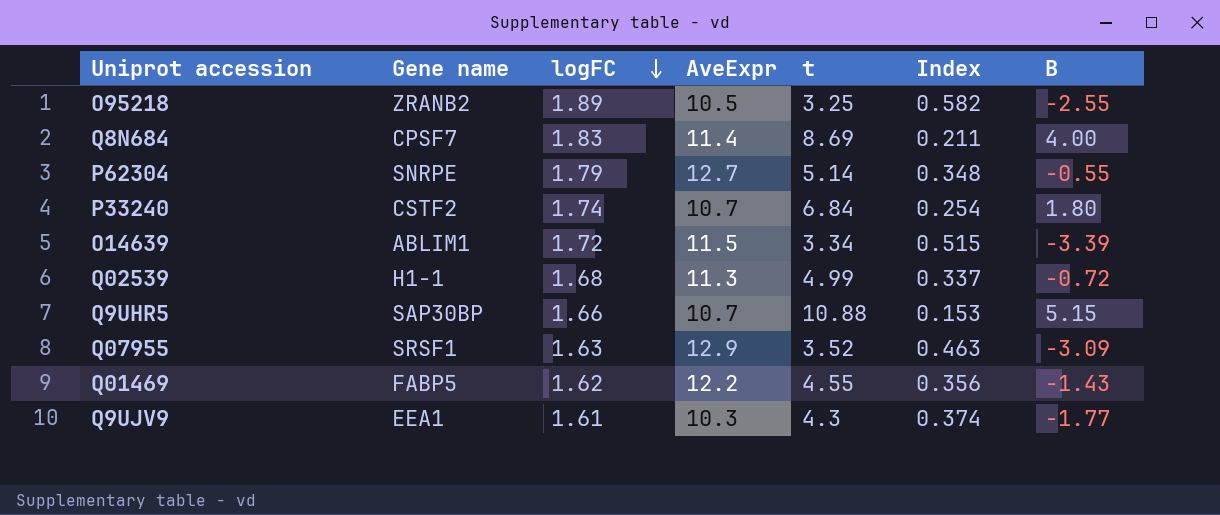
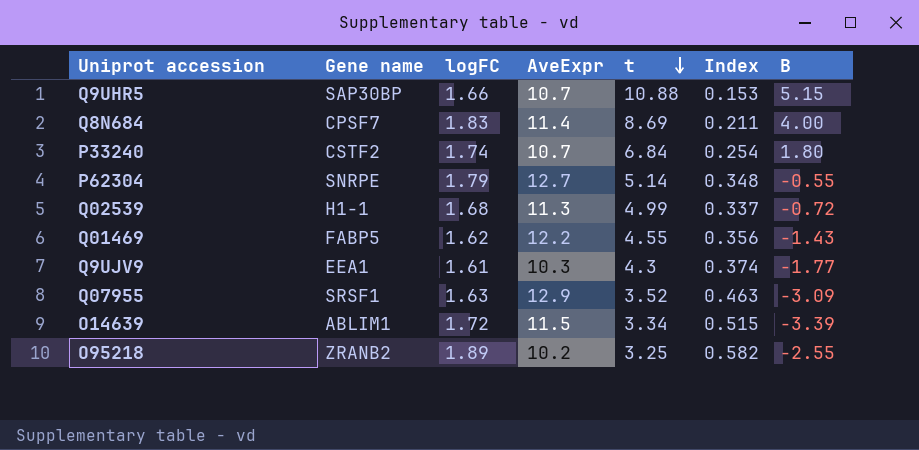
row order: logFC descending -> t descending
O95218 | AveExpr: 10.5 -> 10.2

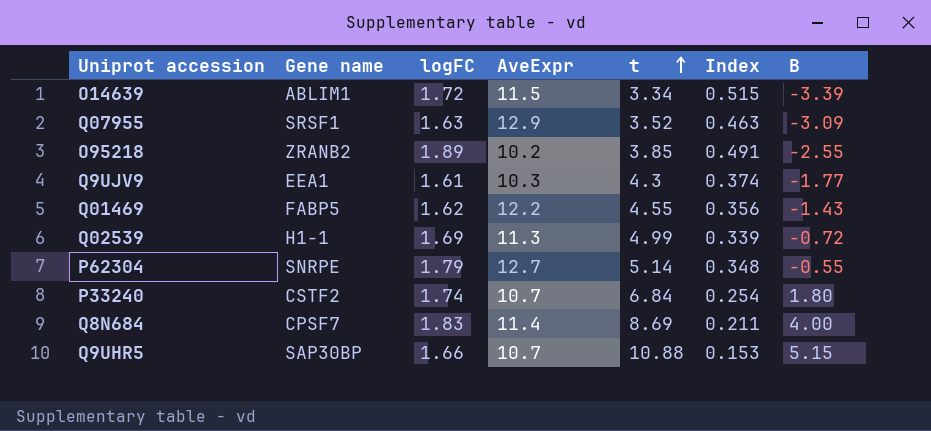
row order: t descending -> t ascending
O95218 | t: 3.25 -> 3.85
O95218 | Index: 0.582 -> 0.491
Q02539 | logFC: 1.68 -> 1.69
Q02539 | Index: 0.337 -> 0.339

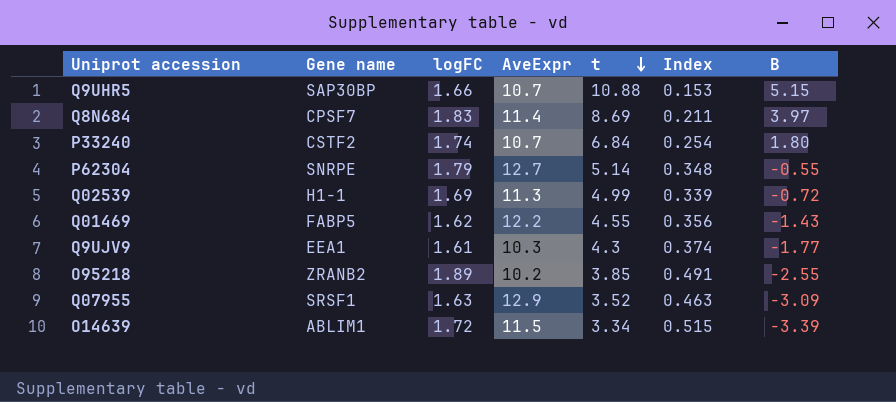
row order: t ascending -> t descending
Q8N684 | B: 4.00 -> 3.97

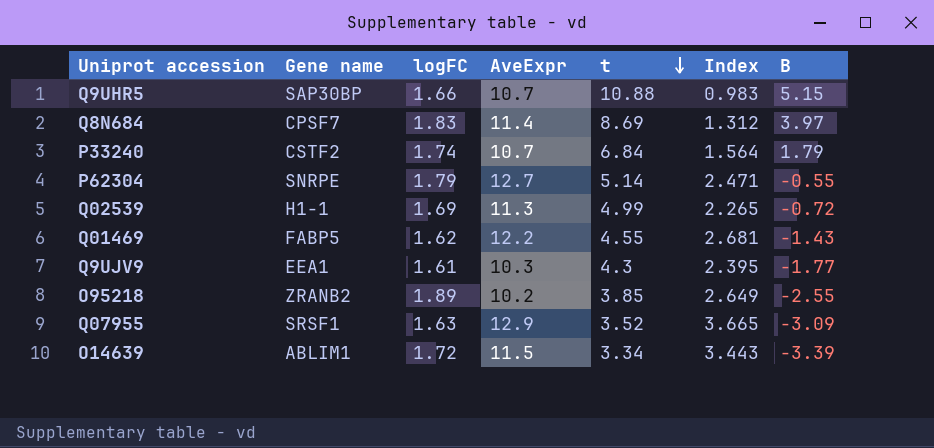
column Index | formula: [logFC] / [t] -> [AveExpr] / [t]
P33240 | B: 1.80 -> 1.79

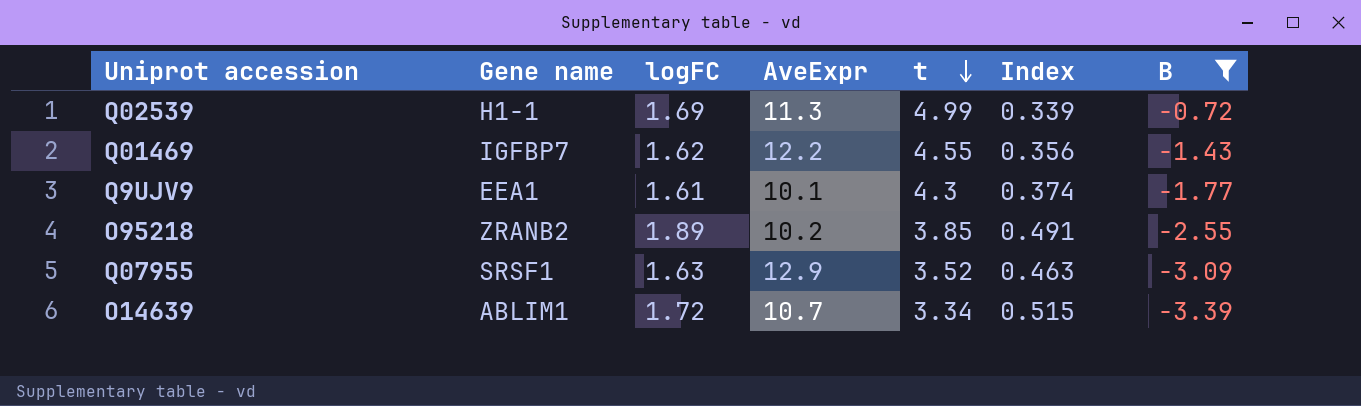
filter: none -> B <= -0.72
column Index | formula: [AveExpr] / [t] -> [logFC] / [t]
Q01469 | Gene name: FABP5 -> IGFBP7
Q9UJV9 | AveExpr: 10.3 -> 10.1
O14639 | AveExpr: 11.5 -> 10.7

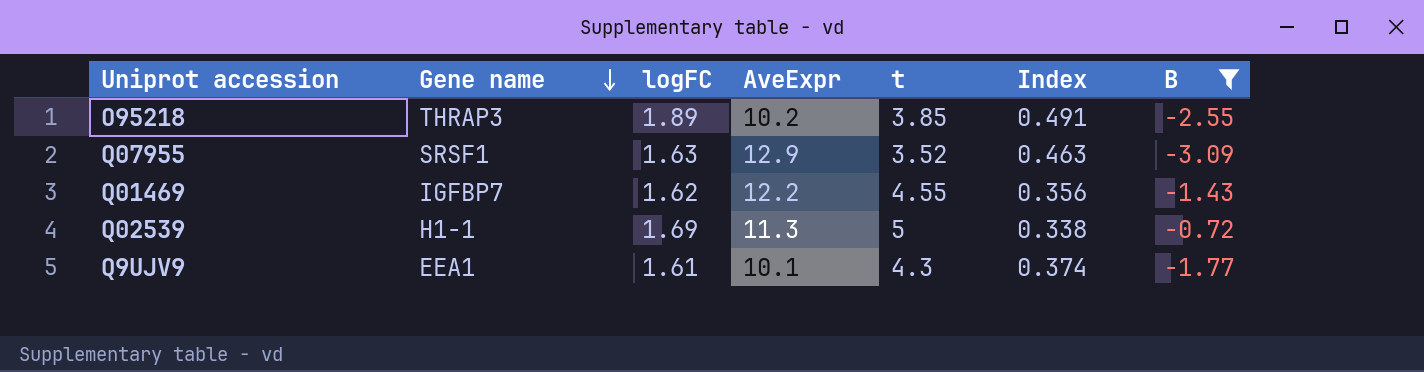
row order: t descending -> Gene name descending
row O14639: ABLIM1 | 1.72 | 10.7 | 3.34 | 0.515 | -3.39 -> none
O95218 | Gene name: ZRANB2 -> THRAP3
Q02539 | t: 4.99 -> 5
Q02539 | Index: 0.339 -> 0.338

